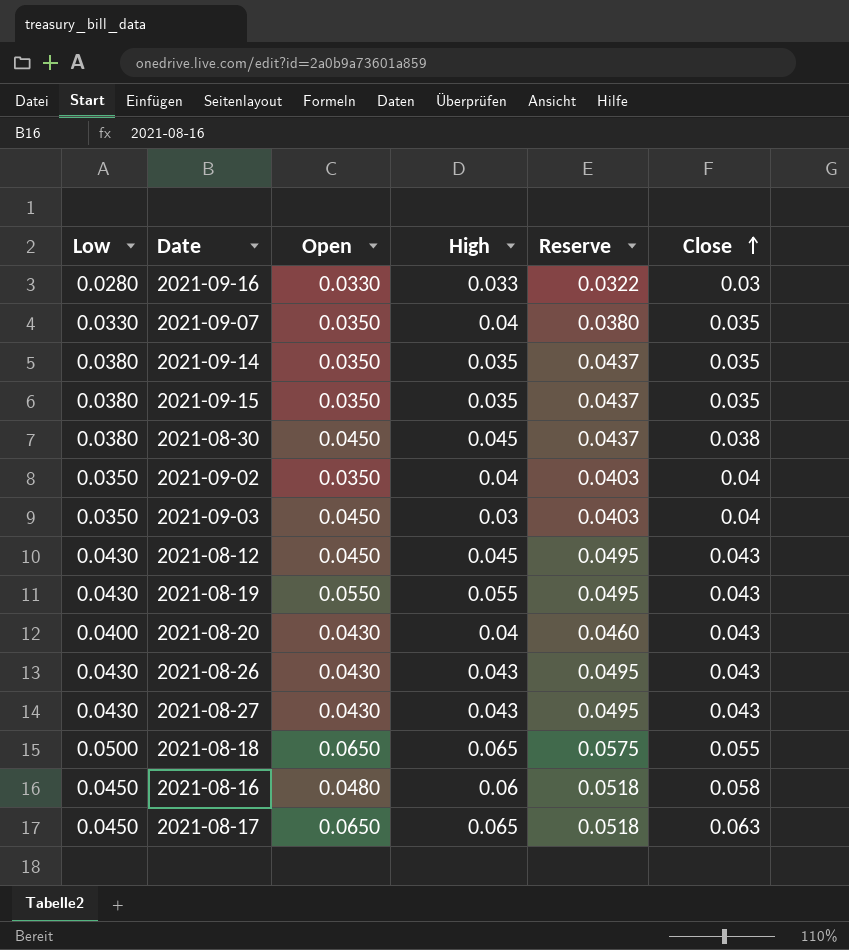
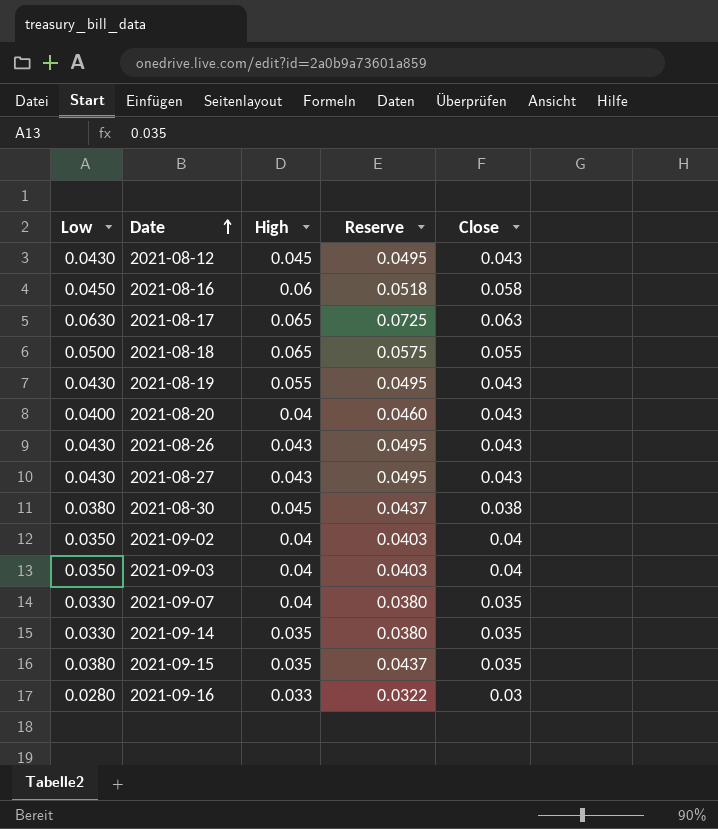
row order: Close ascending -> Date ascending
column Open | position: 3 -> none
2021-08-17 | Low: 0.0450 -> 0.0630
2021-08-17 | Reserve: 0.0518 -> 0.0725
2021-09-03 | High: 0.03 -> 0.04
2021-09-14 | Low: 0.0380 -> 0.0330
2021-09-14 | Reserve: 0.0437 -> 0.0380

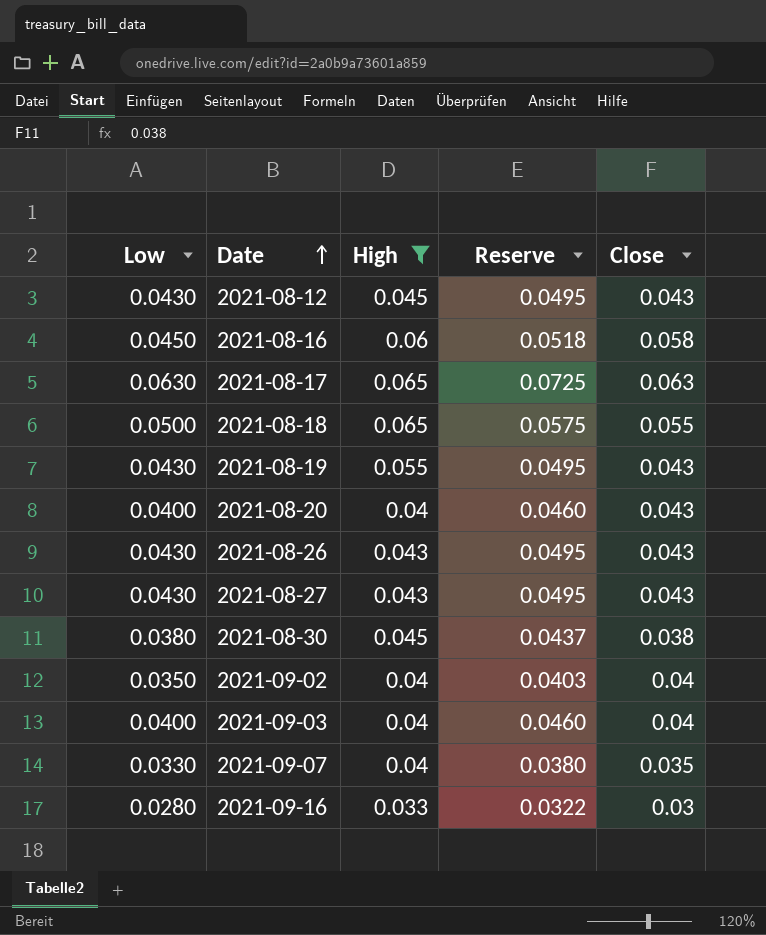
filter: none -> High != 0.035
2021-09-03 | Low: 0.0350 -> 0.0400
2021-09-03 | Reserve: 0.0403 -> 0.0460

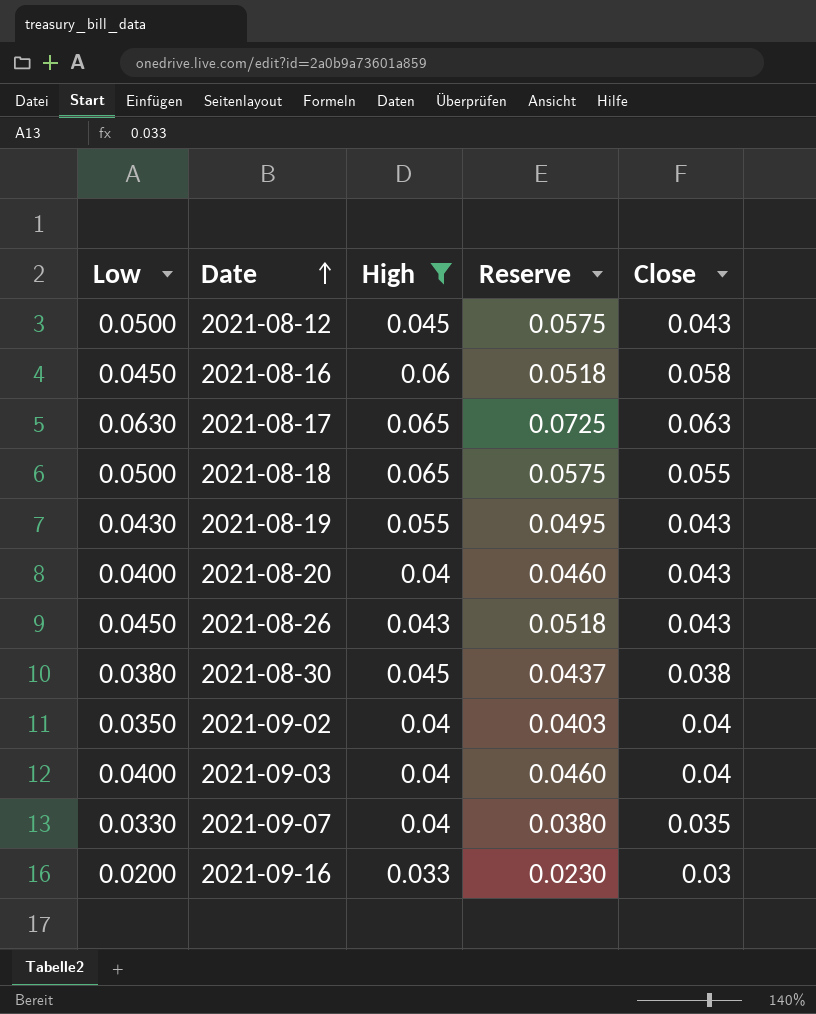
row 2021-08-27: 0.0430 | 0.043 | 0.0495 | 0.043 -> none
2021-08-12 | Low: 0.0430 -> 0.0500
2021-08-12 | Reserve: 0.0495 -> 0.0575
2021-08-26 | Low: 0.0430 -> 0.0450
2021-08-26 | Reserve: 0.0495 -> 0.0518
2021-09-16 | Low: 0.0280 -> 0.0200
2021-09-16 | Reserve: 0.0322 -> 0.0230

